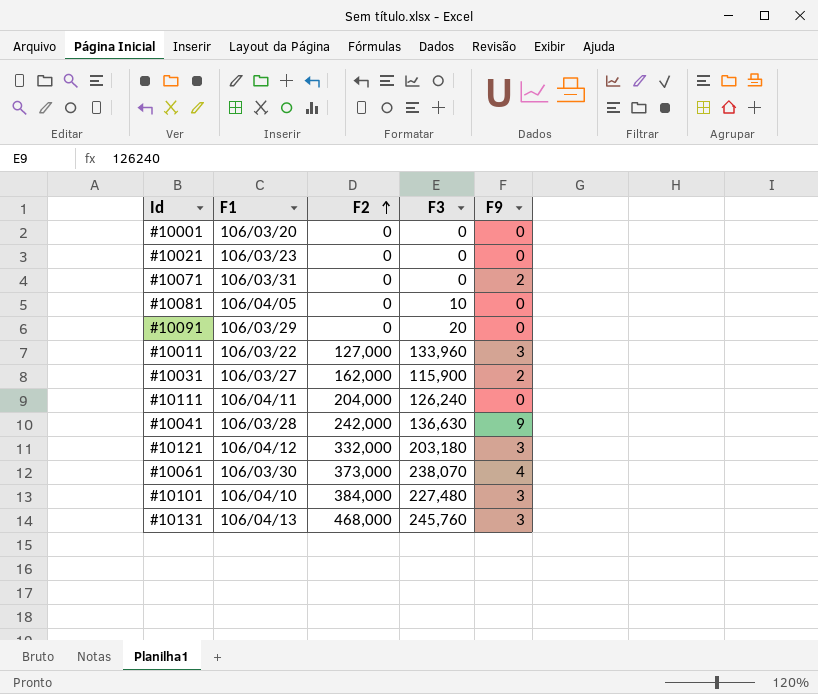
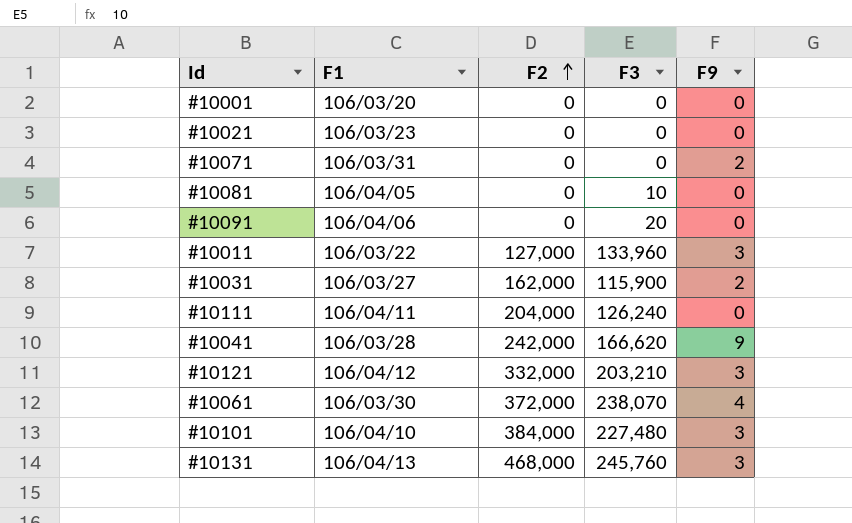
#10091 | F1: 106/03/29 -> 106/04/06
#10041 | F3: 136,630 -> 166,620
#10121 | F3: 203,180 -> 203,210
#10061 | F2: 373,000 -> 372,000

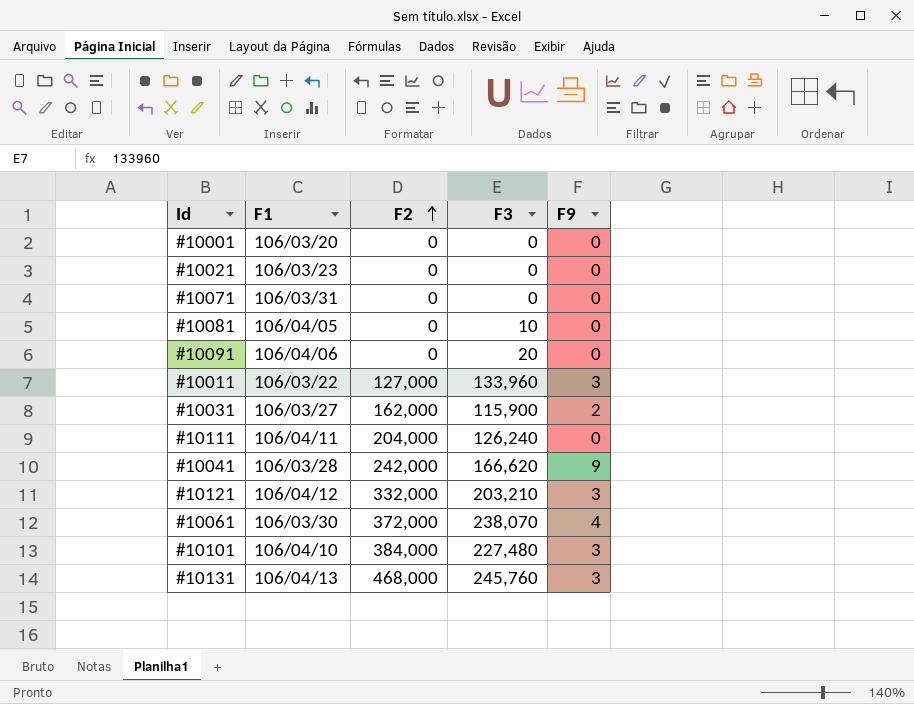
#10071 | F9: 2 -> 0

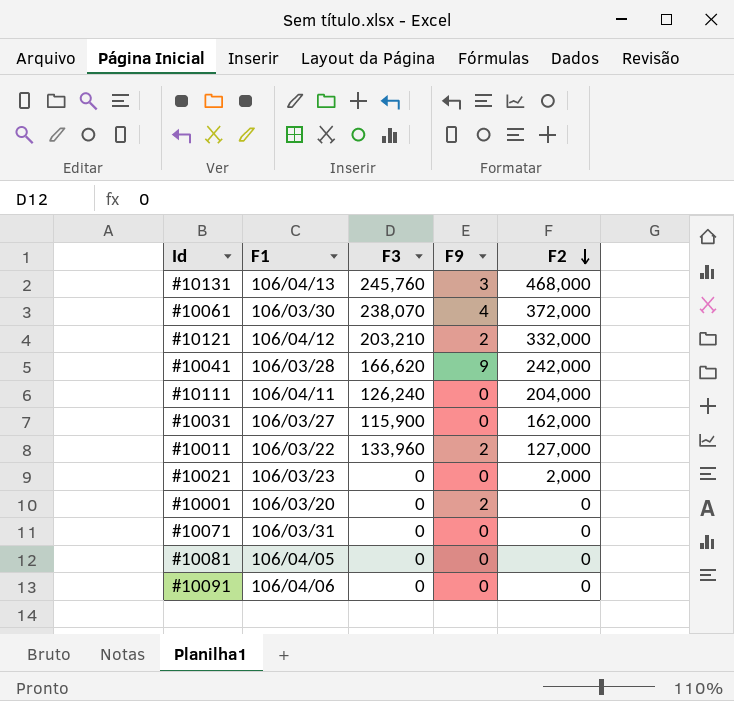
row order: F2 ascending -> F2 descending
column F2 | position: 3 -> 5
row #10101: 106/04/10 | 384,000 | 227,480 | 3 -> none
#10121 | F9: 3 -> 2
#10031 | F9: 2 -> 0
#10011 | F9: 3 -> 2
#10021 | F2: 0 -> 2,000
#10001 | F9: 0 -> 2
#10081 | F3: 10 -> 0
#10091 | F3: 20 -> 0

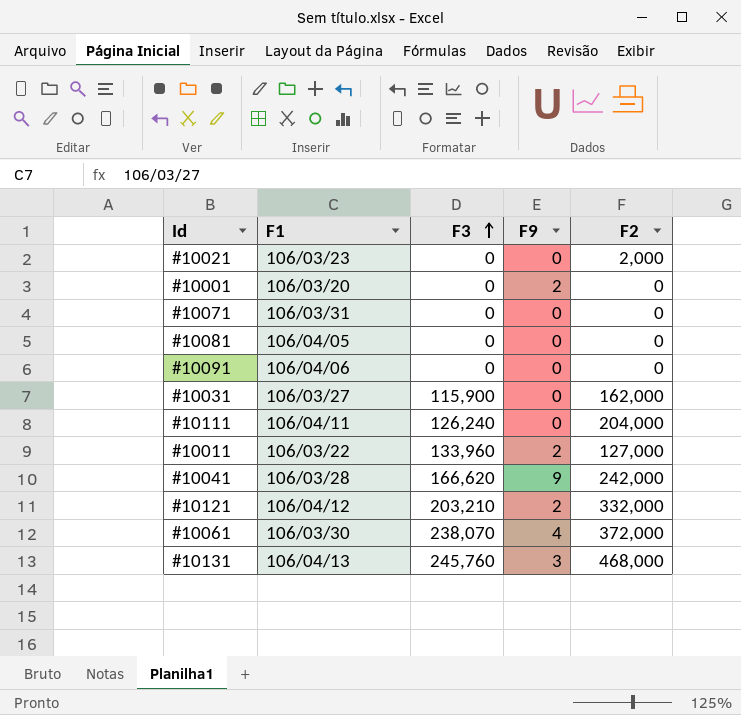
row order: F2 descending -> F3 ascending

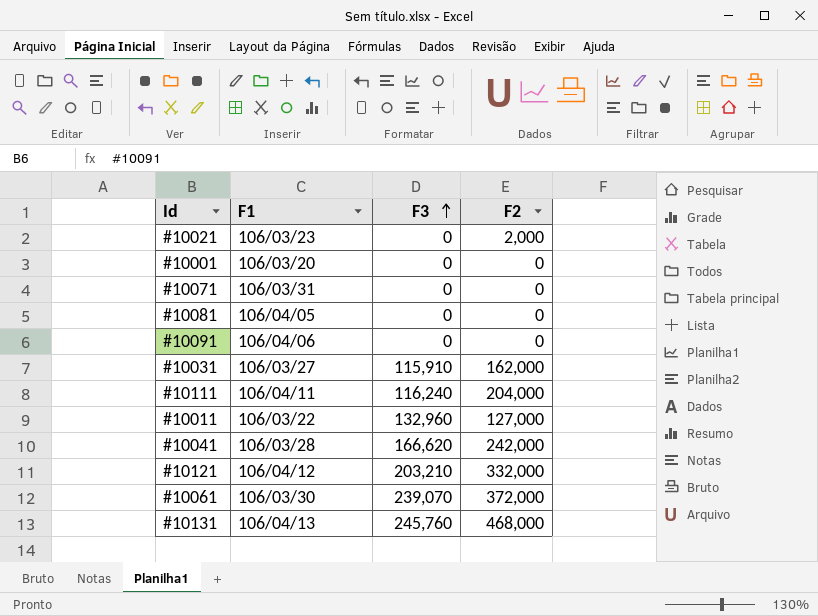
column F9 | position: 4 -> none
#10031 | F3: 115,900 -> 115,910
#10111 | F3: 126,240 -> 116,240
#10011 | F3: 133,960 -> 132,960
#10061 | F3: 238,070 -> 239,070

